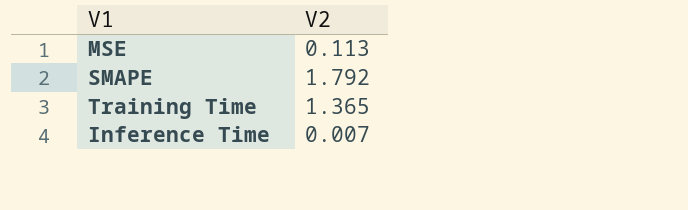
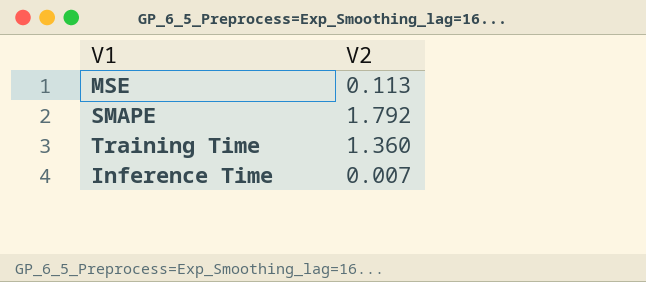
Training Time | V2: 1.365 -> 1.360

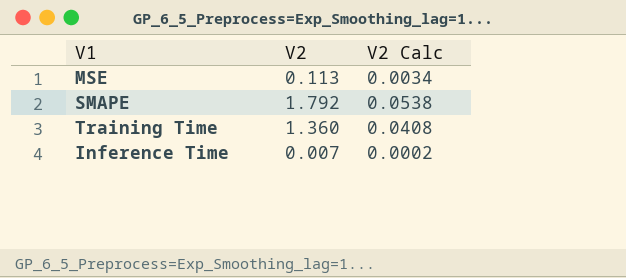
column V2 Calc | formula: none -> [V2] * 0.03

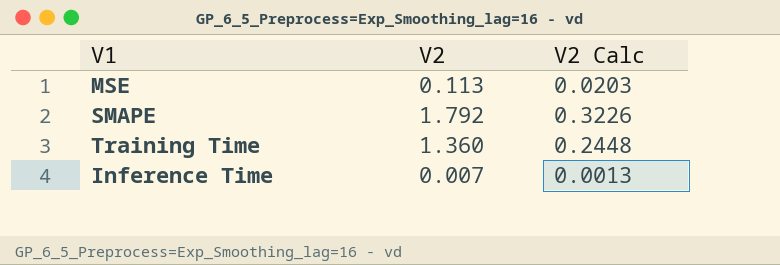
column V2 Calc | formula: [V2] * 0.03 -> [V2] * 0.18

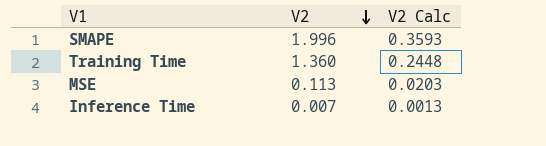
row order: none -> V2 descending
SMAPE | V2: 1.792 -> 1.996
SMAPE | V2 Calc: 0.3226 -> 0.3593

